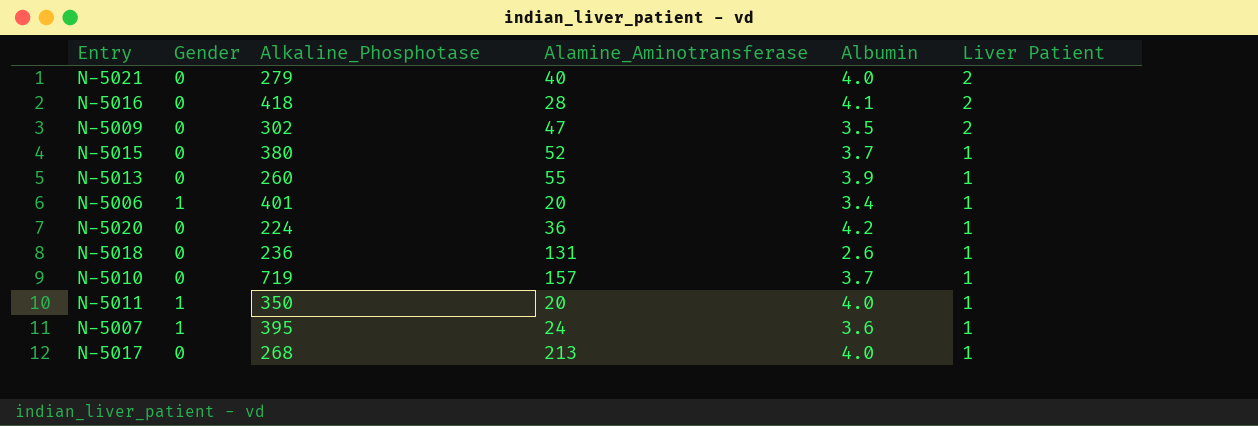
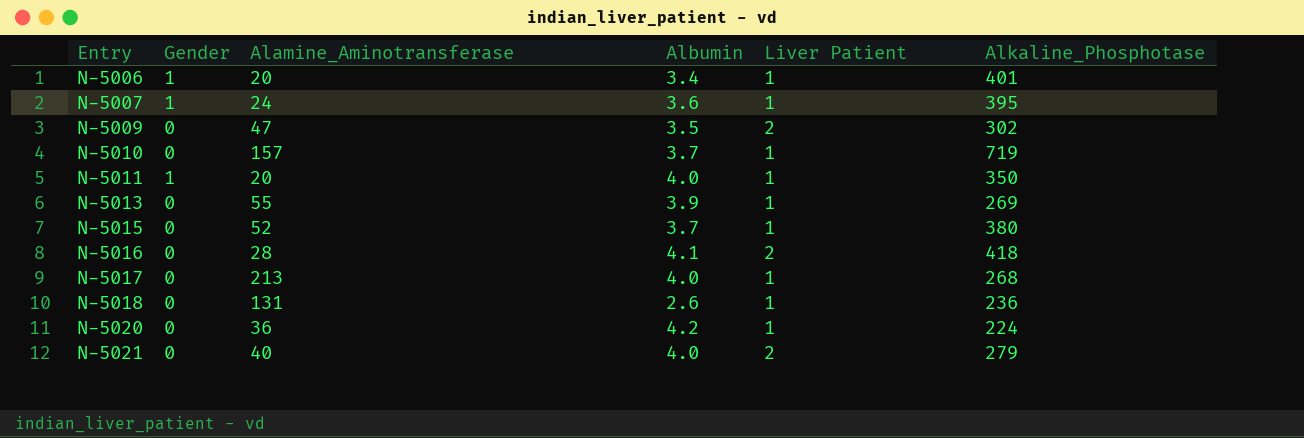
row order: Liver Patient descending -> Entry ascending
column Alkaline_Phosphotase | position: 3 -> 6
N-5013 | Alkaline_Phosphotase: 260 -> 269

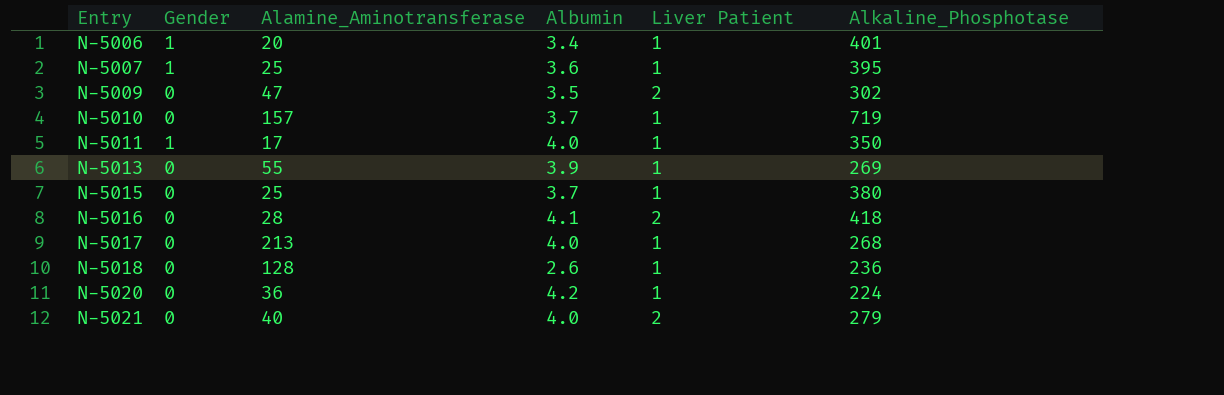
N-5007 | Alamine_Aminotransferase: 24 -> 25
N-5011 | Alamine_Aminotransferase: 20 -> 17
N-5015 | Alamine_Aminotransferase: 52 -> 25
N-5018 | Alamine_Aminotransferase: 131 -> 128

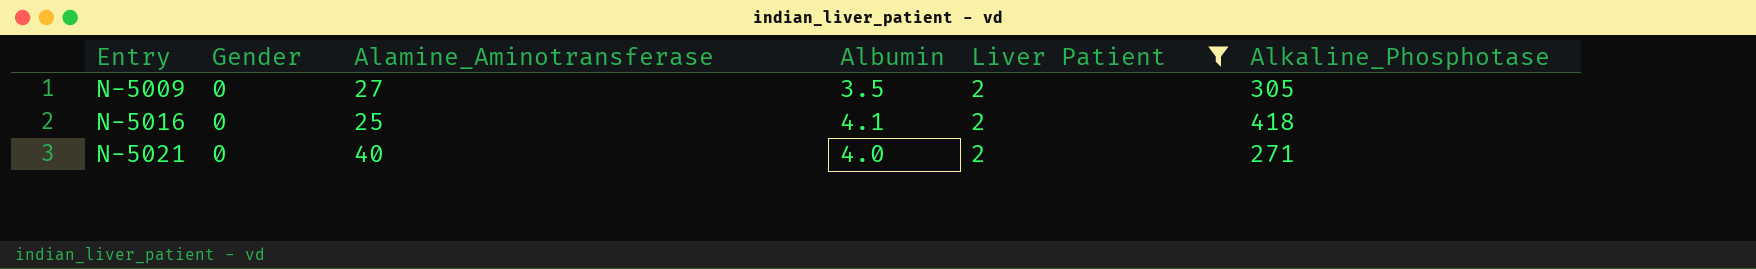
filter: none -> Liver Patient = 2
N-5009 | Alamine_Aminotransferase: 47 -> 27
N-5009 | Alkaline_Phosphotase: 302 -> 305
N-5016 | Alamine_Aminotransferase: 28 -> 25
N-5021 | Alkaline_Phosphotase: 279 -> 271

